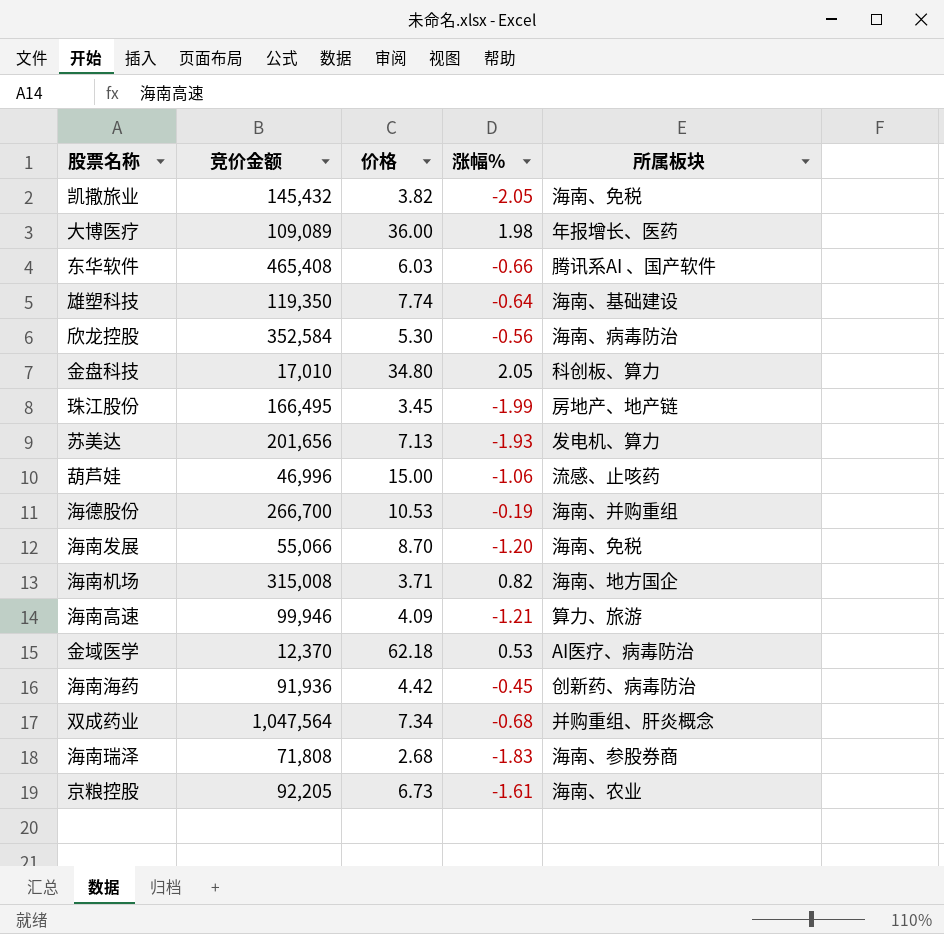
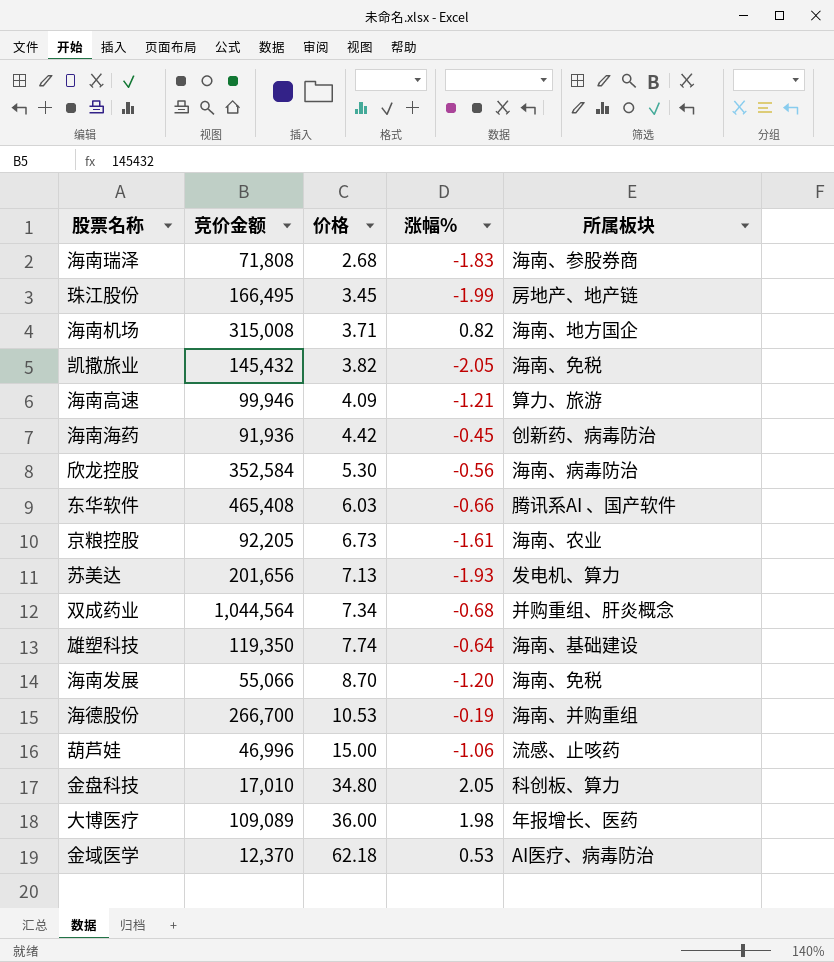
row order: none -> 价格 ascending
双成药业 | 竞价金额: 1,047,564 -> 1,044,564

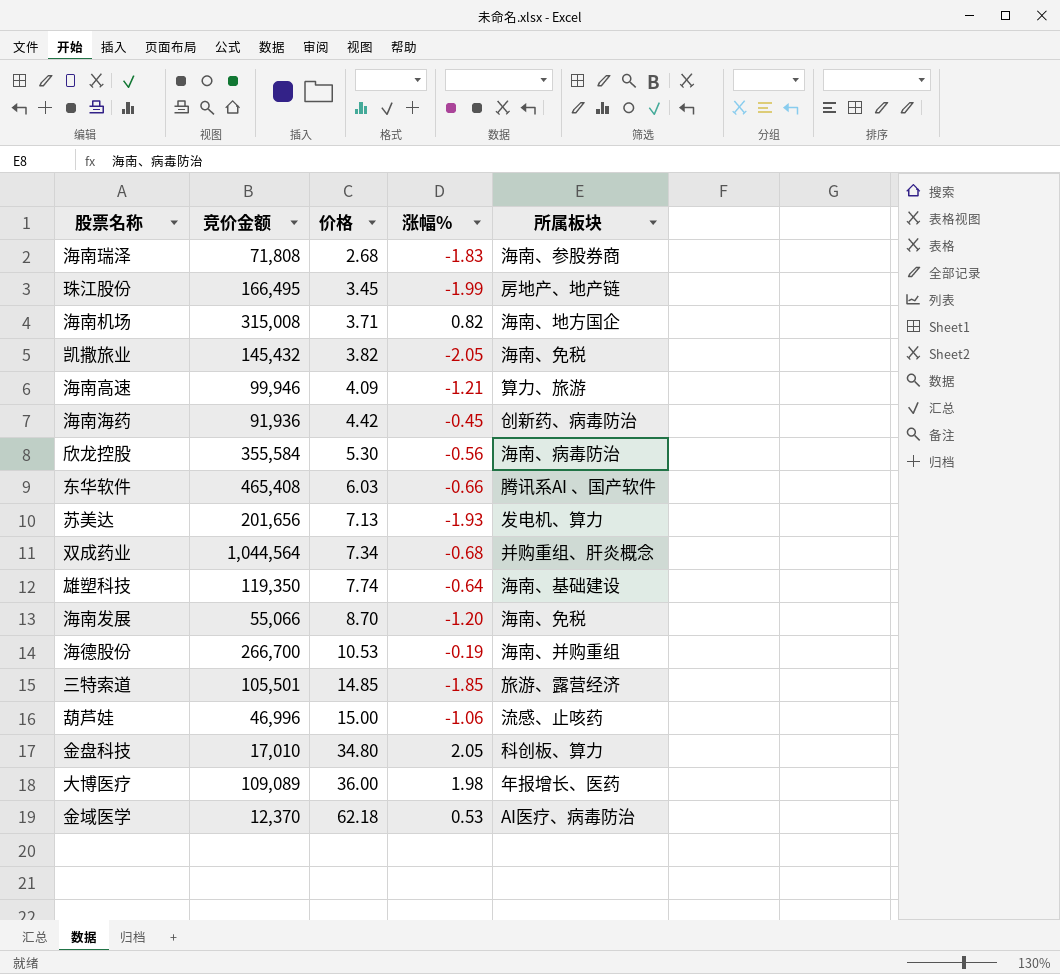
row 京粮控股: 92,205 | 6.73 | -1.61 | 海南、农业 -> none
欣龙控股 | 竞价金额: 352,584 -> 355,584
row 三特索道: none -> 105,501 | 14.85 | -1.85 | 旅游、露营经济

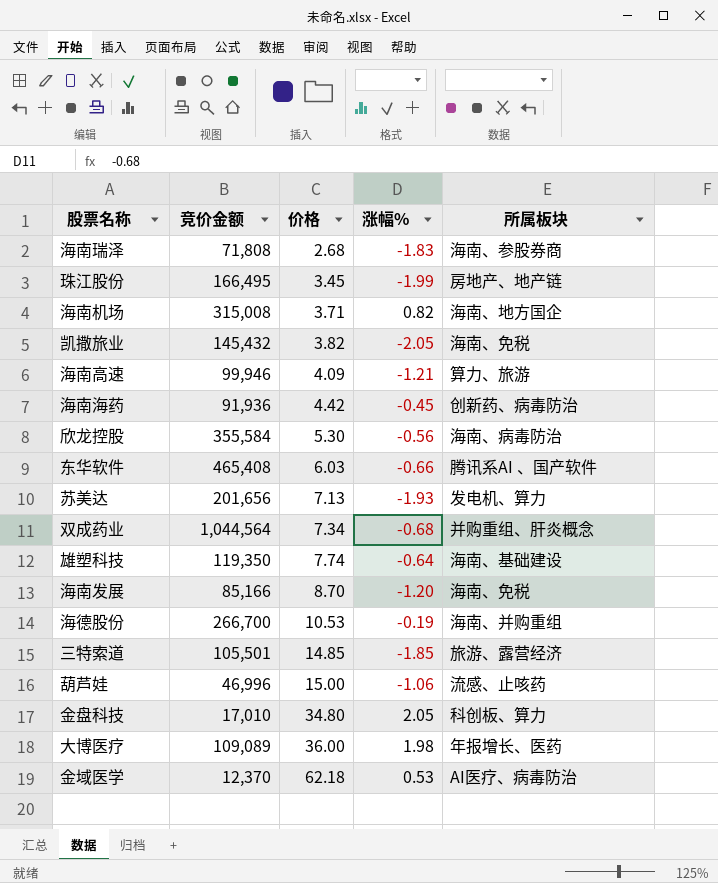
海南发展 | 竞价金额: 55,066 -> 85,166

